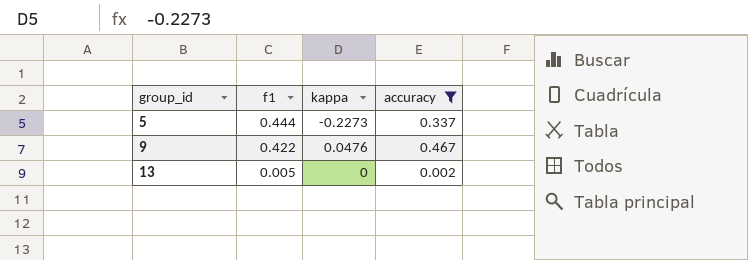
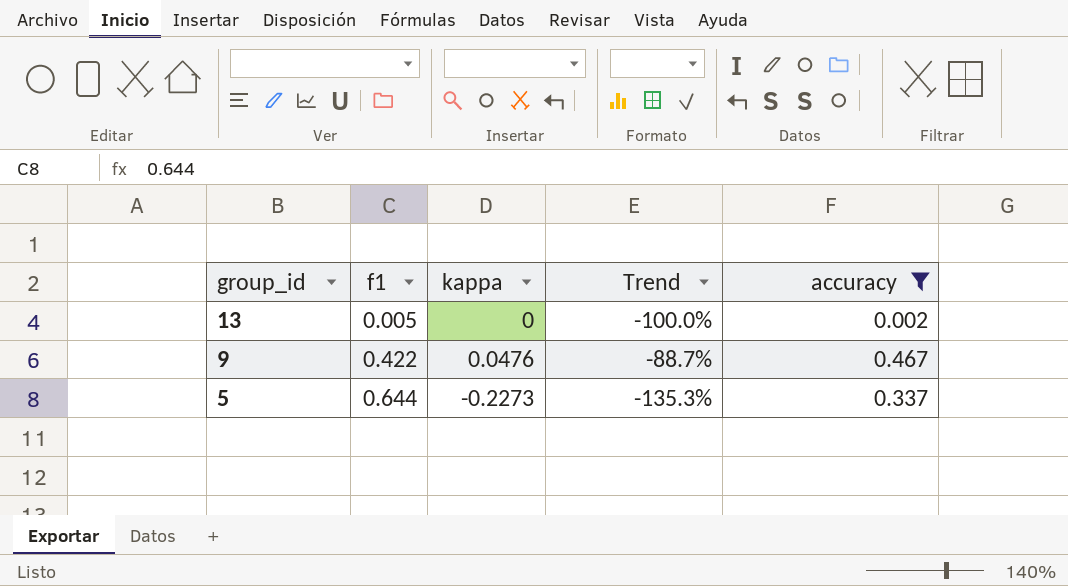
row order: group_id ascending -> group_id descending
column Trend | formula: none -> ([kappa] - [f1]) / [f1]
5 | f1: 0.444 -> 0.644

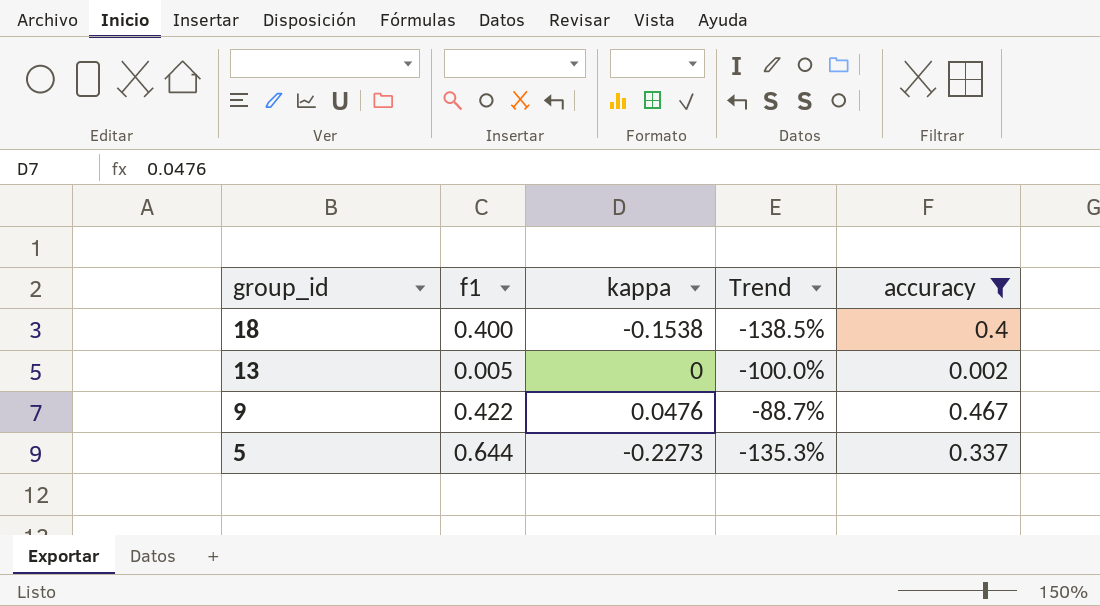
row 18: none -> 0.400 | -0.1538 | -138.5% | 0.4

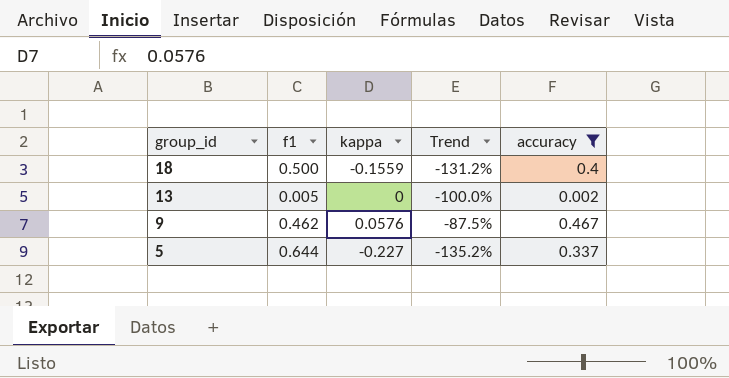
18 | f1: 0.400 -> 0.500
18 | kappa: -0.1538 -> -0.1559
18 | Trend: -138.5% -> -131.2%
9 | f1: 0.422 -> 0.462
9 | kappa: 0.0476 -> 0.0576
9 | Trend: -88.7% -> -87.5%
5 | kappa: -0.2273 -> -0.227
5 | Trend: -135.3% -> -135.2%

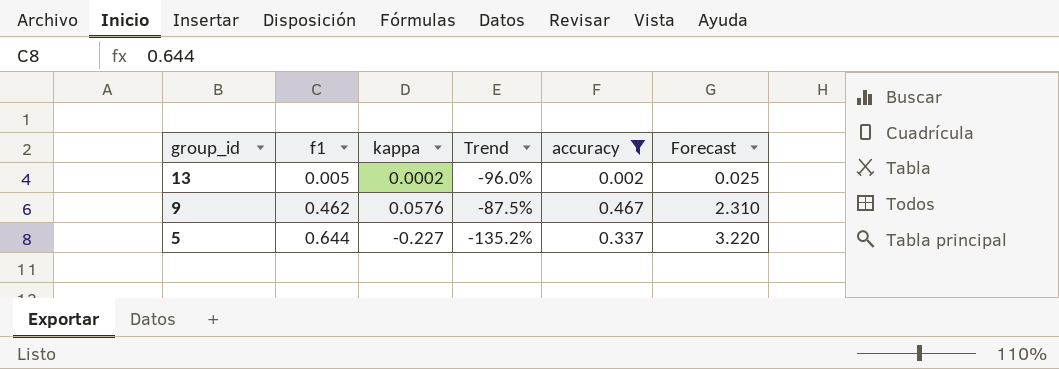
column Forecast | formula: none -> [f1] * 5
row 18: 0.500 | -0.1559 | -131.2% | 0.4 -> none
13 | kappa: 0 -> 0.0002
13 | Trend: -100.0% -> -96.0%

